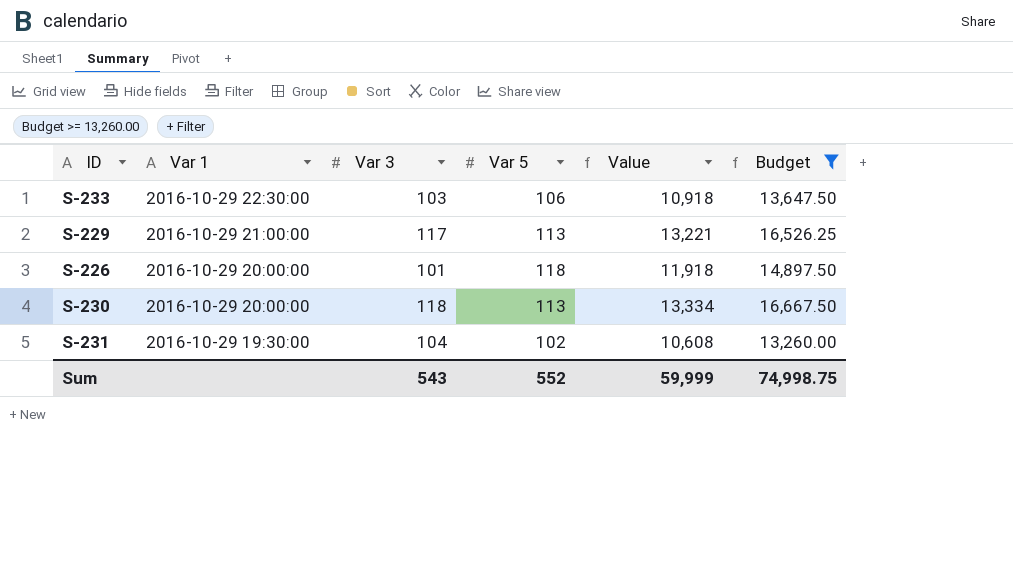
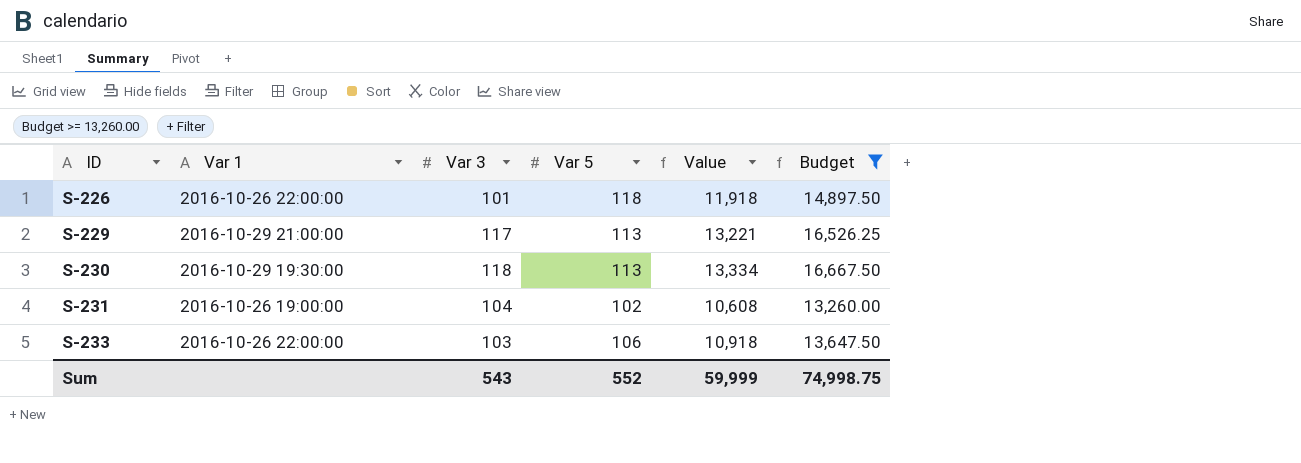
row order: Var 1 descending -> ID ascending
S-226 | Var 1: 2016-10-29 20:00:00 -> 2016-10-26 22:00:00
S-230 | Var 1: 2016-10-29 20:00:00 -> 2016-10-29 19:30:00
S-231 | Var 1: 2016-10-29 19:30:00 -> 2016-10-26 19:00:00
S-233 | Var 1: 2016-10-29 22:30:00 -> 2016-10-26 22:00:00

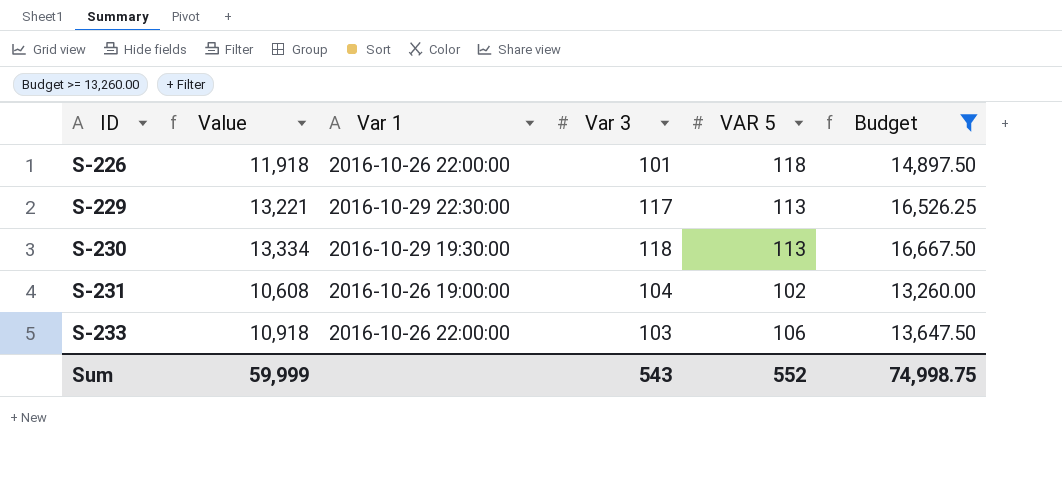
column Value | position: 5 -> 2
column name: Var 5 -> VAR 5
S-229 | Var 1: 2016-10-29 21:00:00 -> 2016-10-29 22:30:00

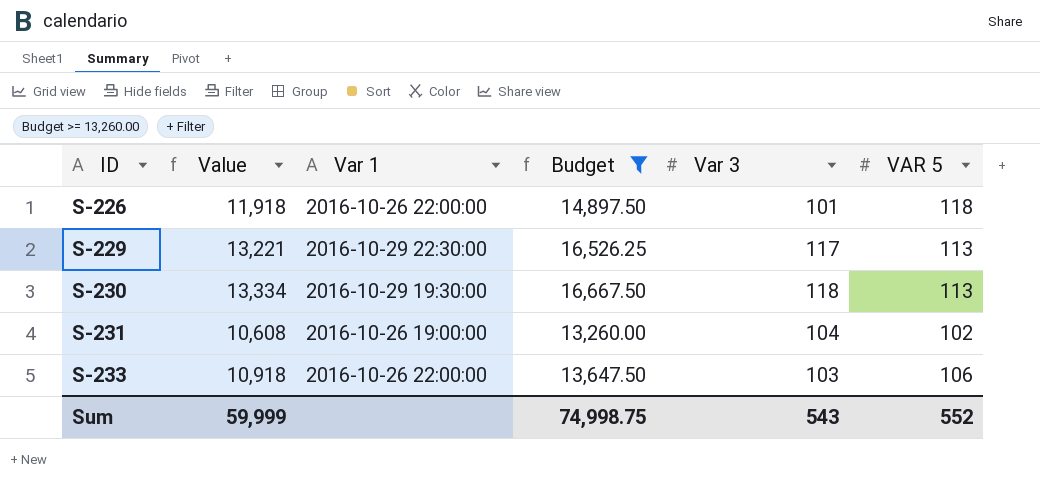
column Budget | position: 6 -> 4

